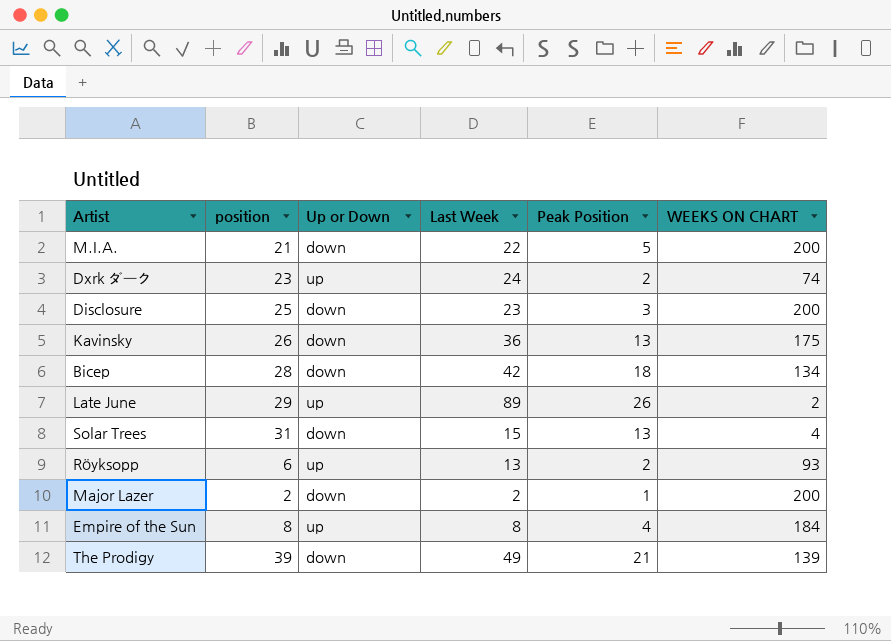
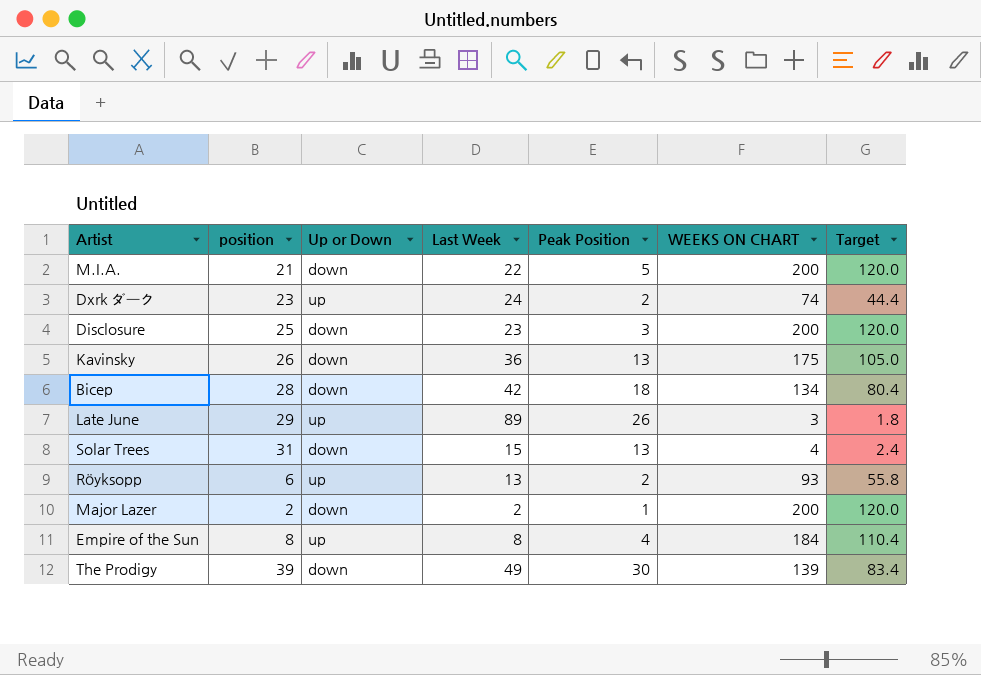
column Target | formula: none -> [WEEKS ON CHART] * 0.6
Late June | WEEKS ON CHART: 2 -> 3
The Prodigy | Peak Position: 21 -> 30

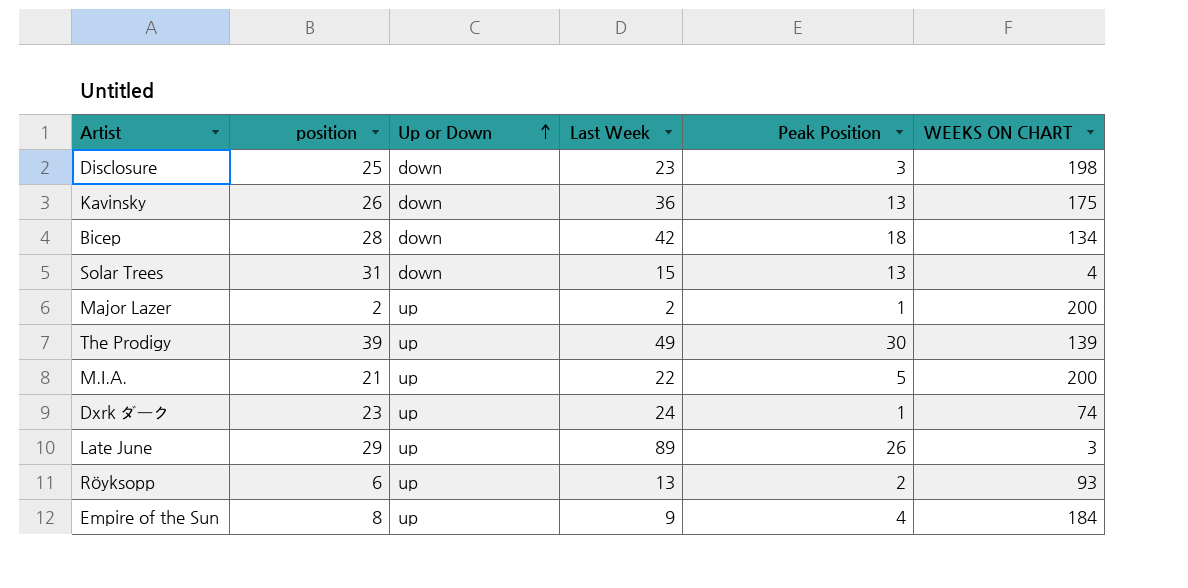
row order: none -> Up or Down ascending
column Target | formula: [WEEKS ON CHART] * 0.6 -> none
Disclosure | WEEKS ON CHART: 200 -> 198
Major Lazer | Up or Down: down -> up
The Prodigy | Up or Down: down -> up
M.I.A. | Up or Down: down -> up
Dxrk ダーク | Peak Position: 2 -> 1
Empire of the Sun | Last Week: 8 -> 9

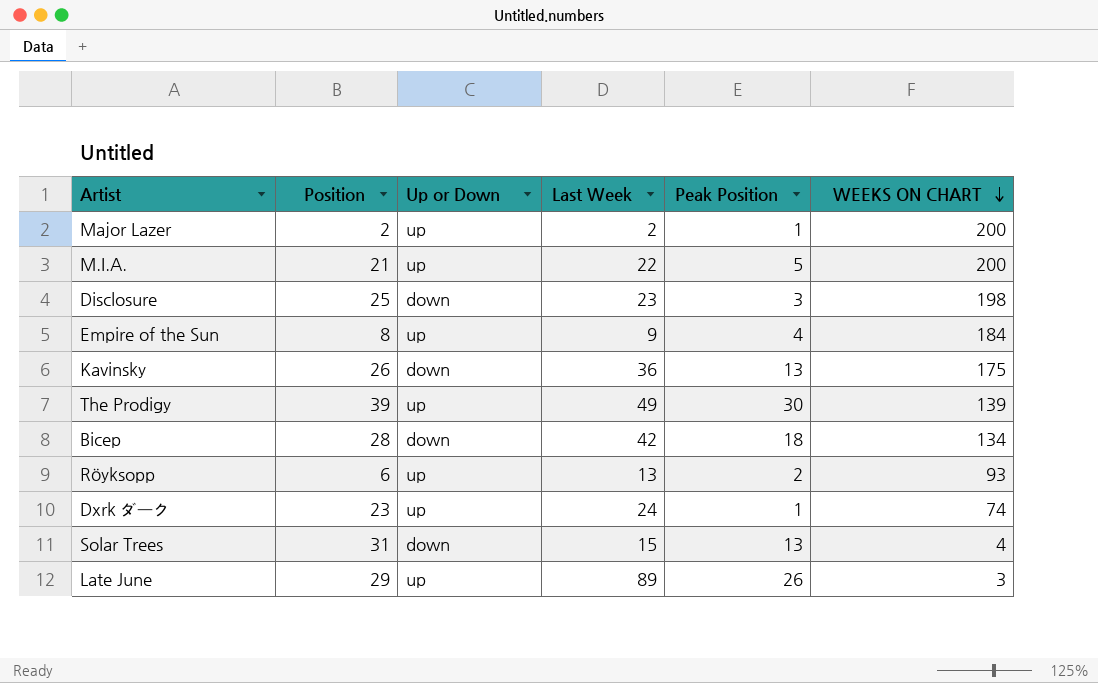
row order: Up or Down ascending -> WEEKS ON CHART descending
column name: position -> Position

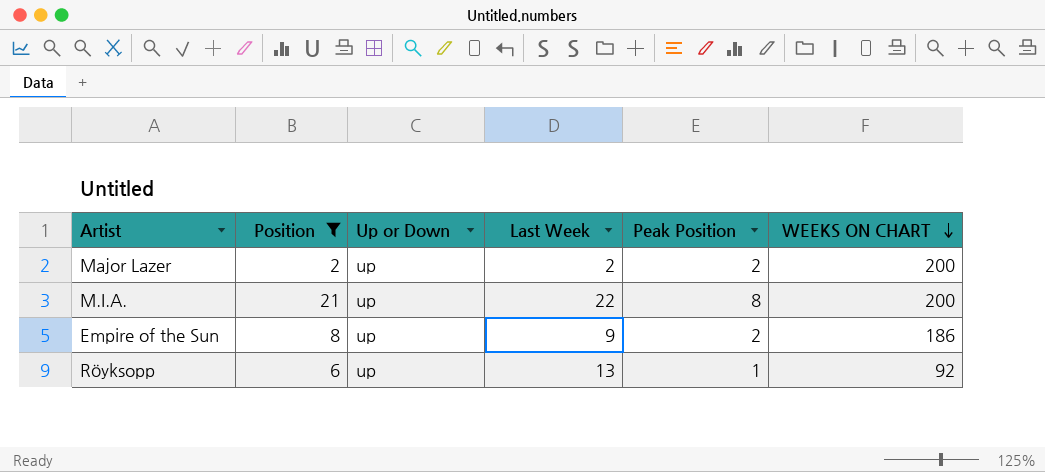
filter: none -> Position <= 21
Major Lazer | Peak Position: 1 -> 2
M.I.A. | Peak Position: 5 -> 8
Empire of the Sun | Peak Position: 4 -> 2
Empire of the Sun | WEEKS ON CHART: 184 -> 186
Röyksopp | Peak Position: 2 -> 1
Röyksopp | WEEKS ON CHART: 93 -> 92

